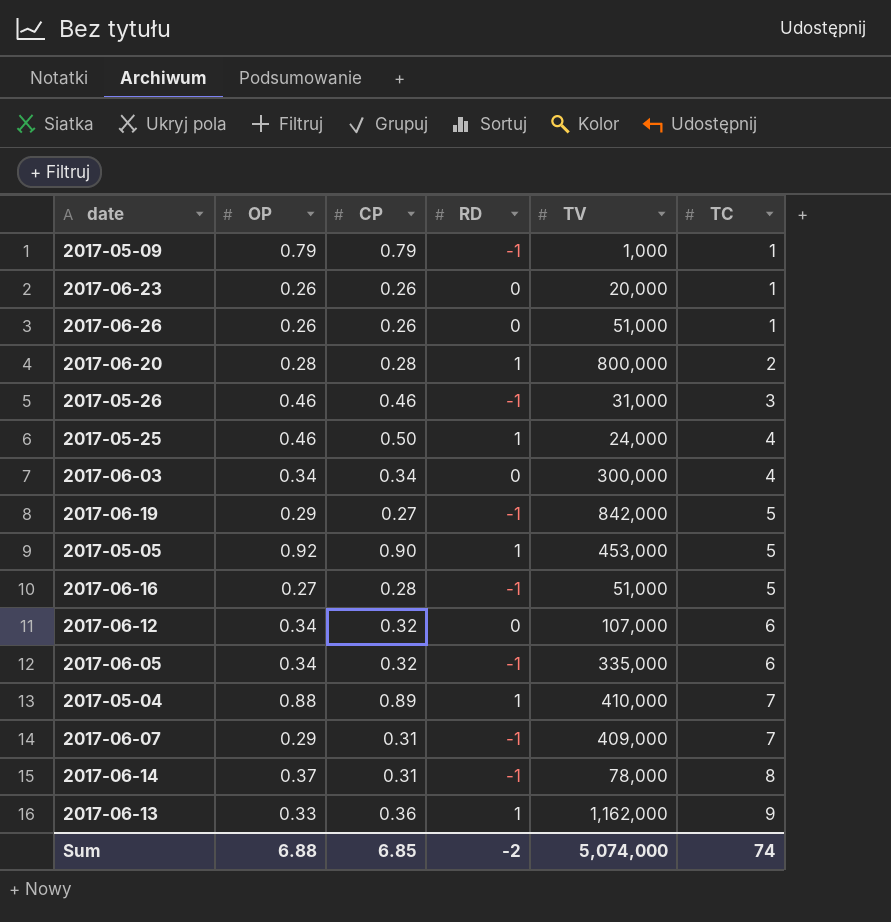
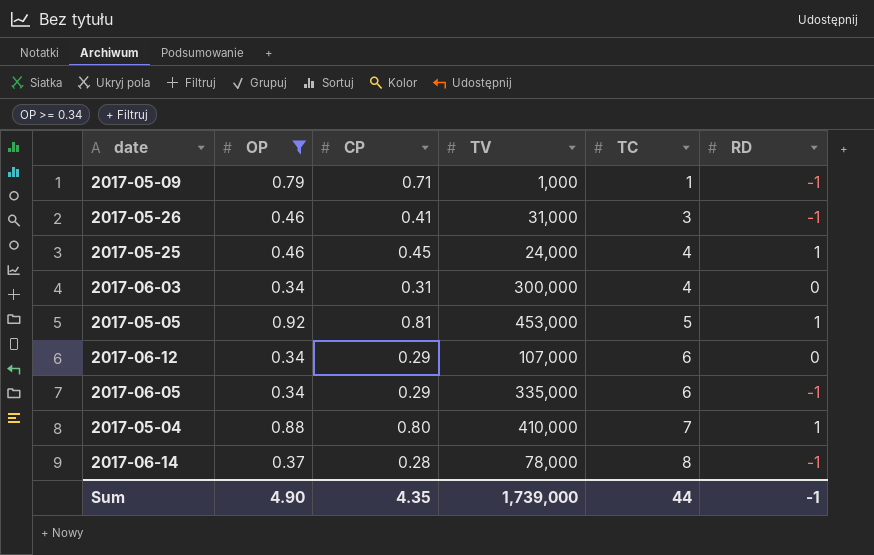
filter: none -> OP >= 0.34
column RD | position: 4 -> 6
2017-05-09 | CP: 0.79 -> 0.71
2017-05-26 | CP: 0.46 -> 0.41
2017-05-25 | CP: 0.50 -> 0.45
2017-06-03 | CP: 0.34 -> 0.31
2017-05-05 | CP: 0.90 -> 0.81
2017-06-12 | CP: 0.32 -> 0.29
2017-06-05 | CP: 0.32 -> 0.29
2017-05-04 | CP: 0.89 -> 0.80
2017-06-14 | CP: 0.31 -> 0.28
Sum | OP: 6.88 -> 4.90
Sum | CP: 6.85 -> 4.35
Sum | TV: 5,074,000 -> 1,739,000
Sum | TC: 74 -> 44
Sum | RD: -2 -> -1

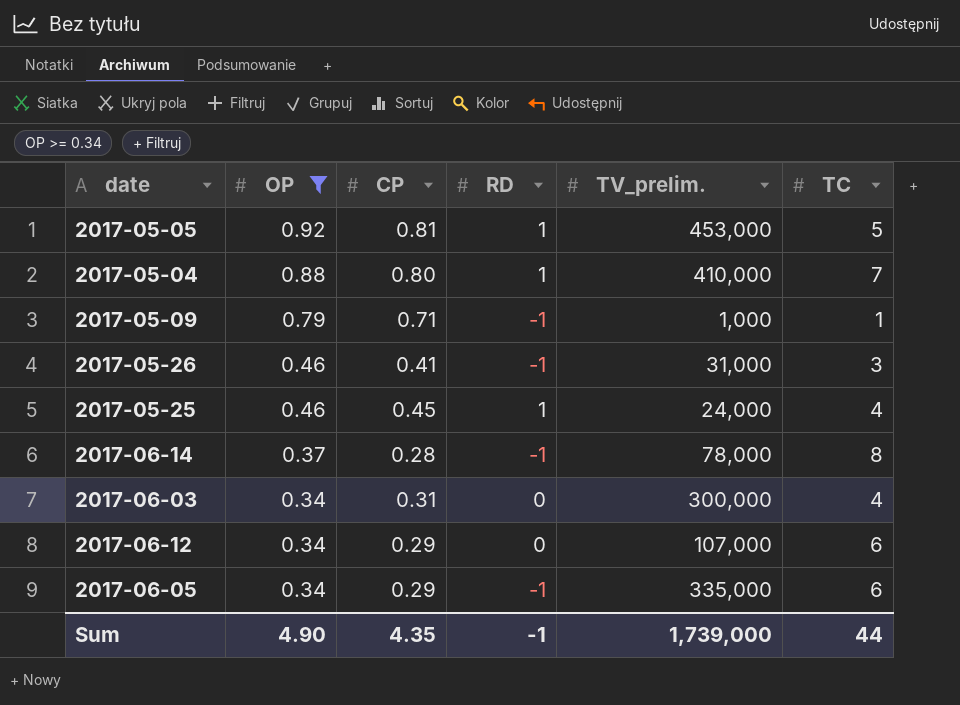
row order: TC ascending -> OP descending
column RD | position: 6 -> 4
column name: TV -> TV_prelim.

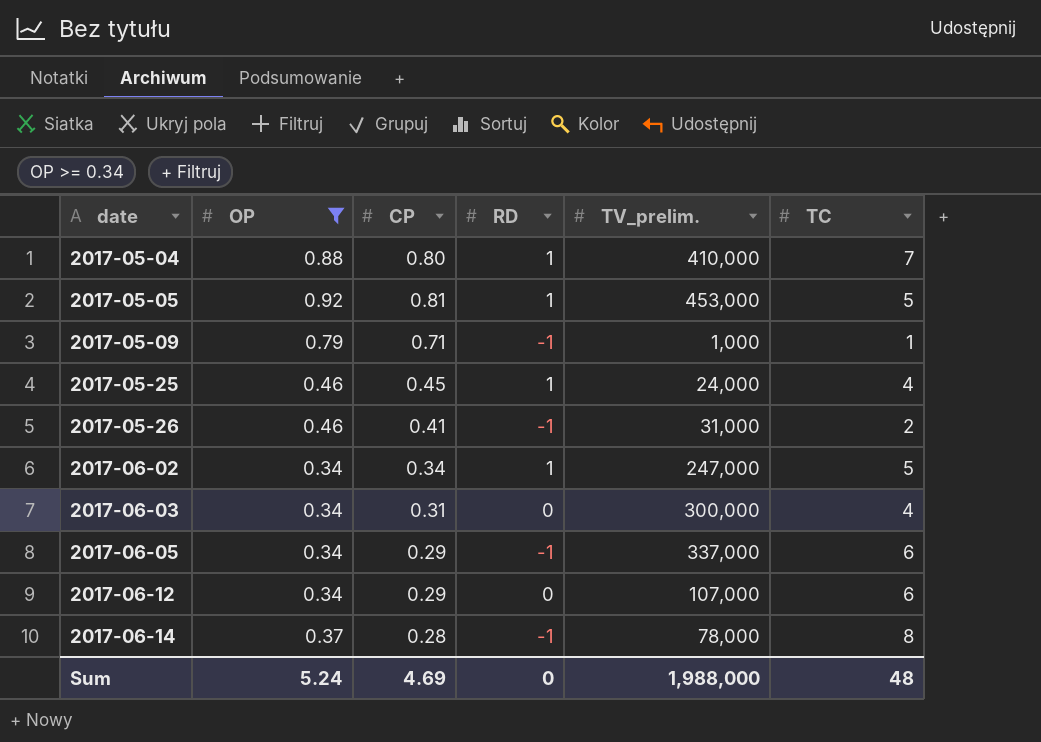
row order: OP descending -> date ascending
2017-05-26 | TC: 3 -> 2
row 2017-06-02: none -> 0.34 | 0.34 | 1 | 247,000 | 5
2017-06-05 | TV_prelim.: 335,000 -> 337,000
Sum | OP: 4.90 -> 5.24
Sum | CP: 4.35 -> 4.69
Sum | RD: -1 -> 0
Sum | TV_prelim.: 1,739,000 -> 1,988,000
Sum | TC: 44 -> 48

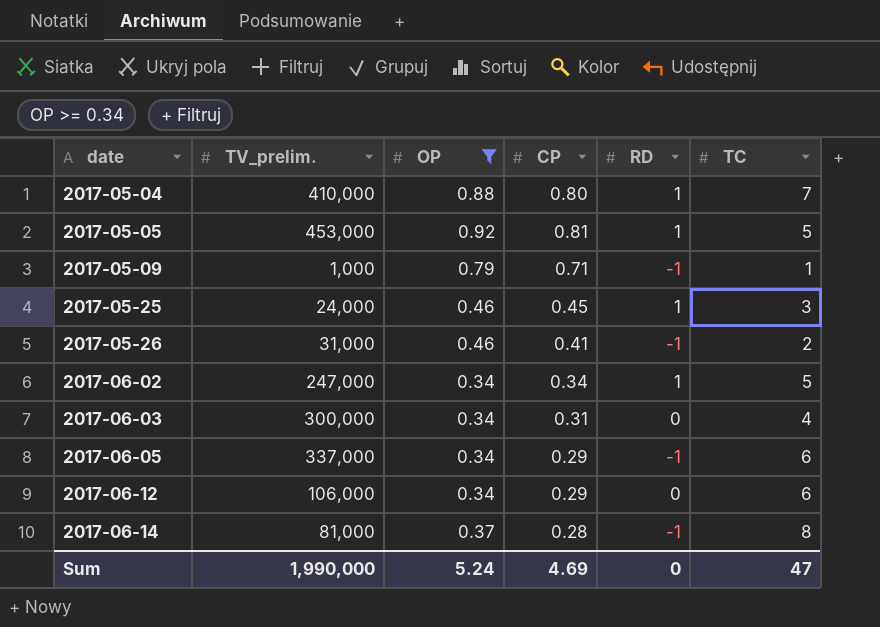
column TV_prelim. | position: 5 -> 2
2017-05-25 | TC: 4 -> 3
2017-06-12 | TV_prelim.: 107,000 -> 106,000
2017-06-14 | TV_prelim.: 78,000 -> 81,000
Sum | TV_prelim.: 1,988,000 -> 1,990,000
Sum | TC: 48 -> 47

